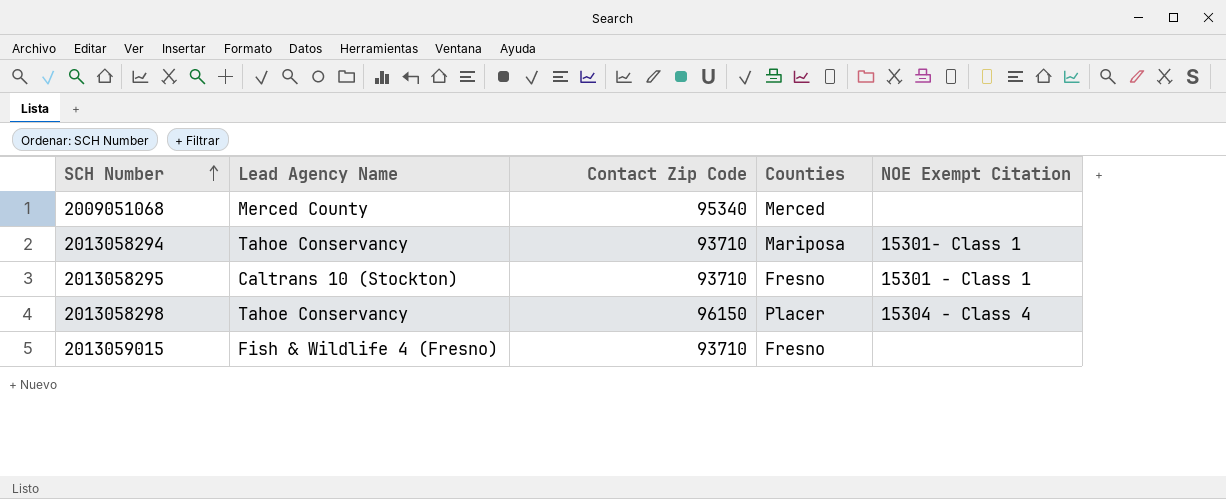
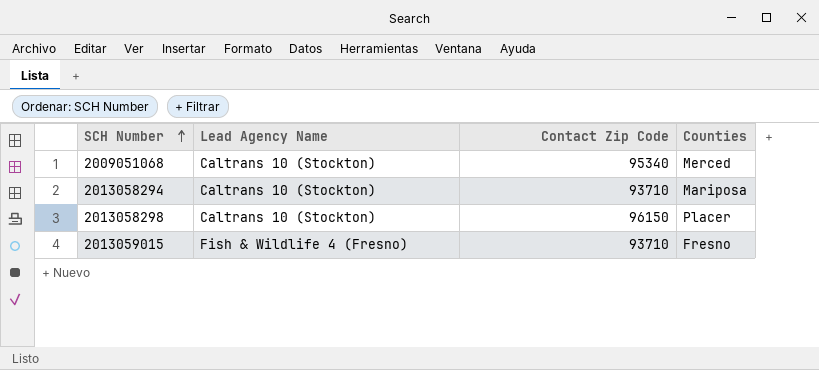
column NOE Exempt Citation | position: 5 -> none
row 2013058295: Caltrans 10 (Stockton) | 93710 | Fresno | 15301 - Class 1 -> none
2009051068 | Lead Agency Name: Merced County -> Caltrans 10 (Stockton)
2013058294 | Lead Agency Name: Tahoe Conservancy -> Caltrans 10 (Stockton)
2013058298 | Lead Agency Name: Tahoe Conservancy -> Caltrans 10 (Stockton)

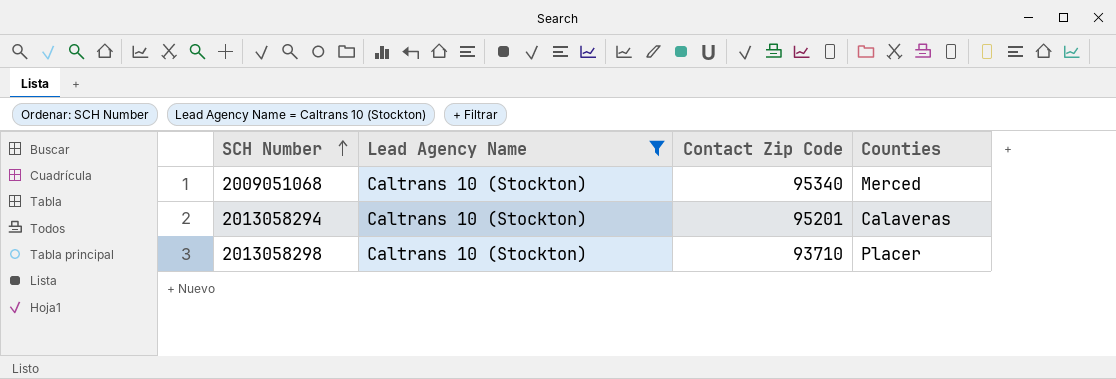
filter: none -> Lead Agency Name = Caltrans 10 (Stockton)
2013058294 | Contact Zip Code: 93710 -> 95201
2013058294 | Counties: Mariposa -> Calaveras
2013058298 | Contact Zip Code: 96150 -> 93710

